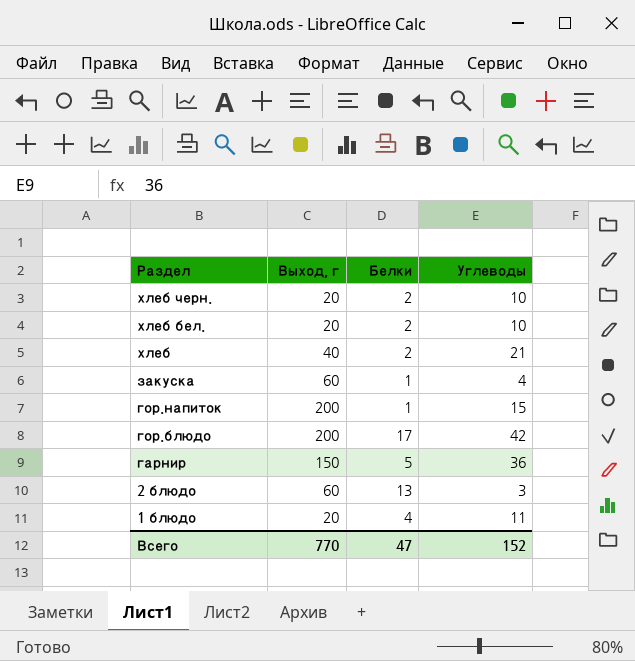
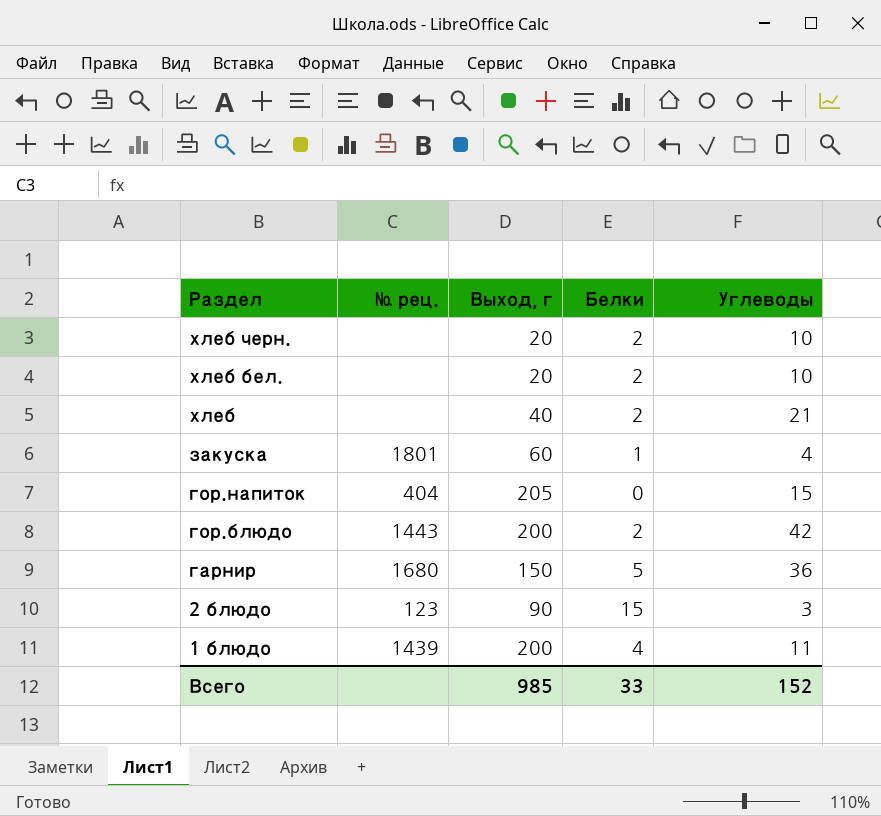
column № рец. | position: none -> 2
гор.напиток | Выход, г: 200 -> 205
гор.напиток | Белки: 1 -> 0
гор.блюдо | Белки: 17 -> 2
2 блюдо | Выход, г: 60 -> 90
2 блюдо | Белки: 13 -> 15
1 блюдо | Выход, г: 20 -> 200
Всего | Выход, г: 770 -> 985
Всего | Белки: 47 -> 33

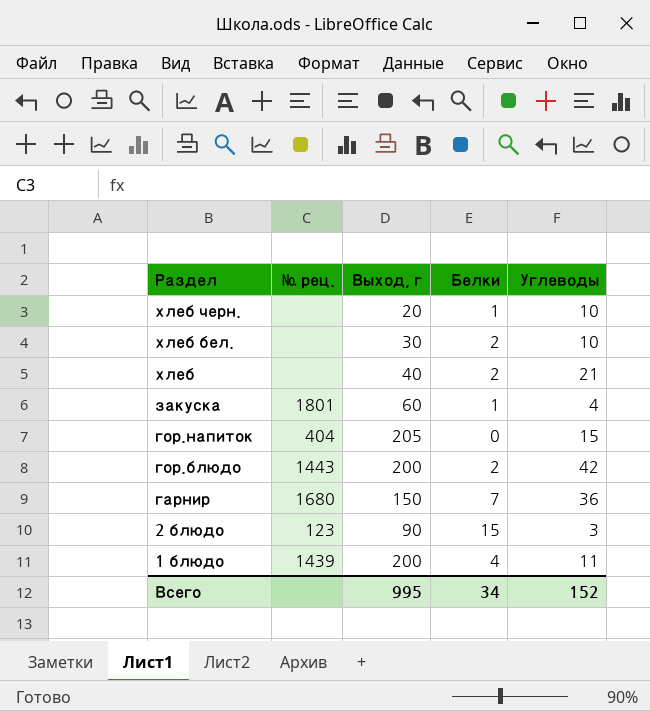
хлеб черн. | Белки: 2 -> 1
хлеб бел. | Выход, г: 20 -> 30
гарнир | Белки: 5 -> 7
Всего | Выход, г: 985 -> 995
Всего | Белки: 33 -> 34

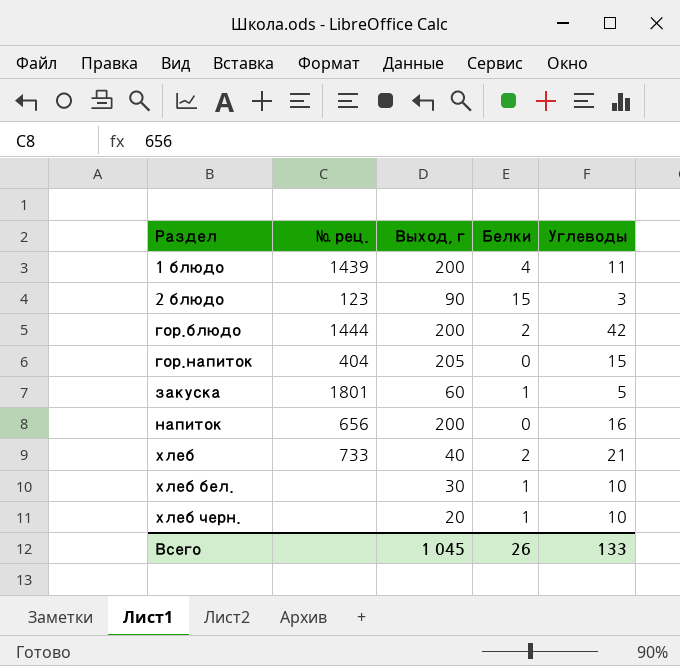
row order: Раздел descending -> Раздел ascending
row гарнир: 1680 | 150 | 7 | 36 -> none
гор.блюдо | № рец.: 1443 -> 1444
закуска | Углеводы: 4 -> 5
row напиток: none -> 656 | 200 | 0 | 16
хлеб | № рец.: none -> 733
хлеб бел. | Белки: 2 -> 1
Всего | Выход, г: 995 -> 1 045
Всего | Белки: 34 -> 26
Всего | Углеводы: 152 -> 133

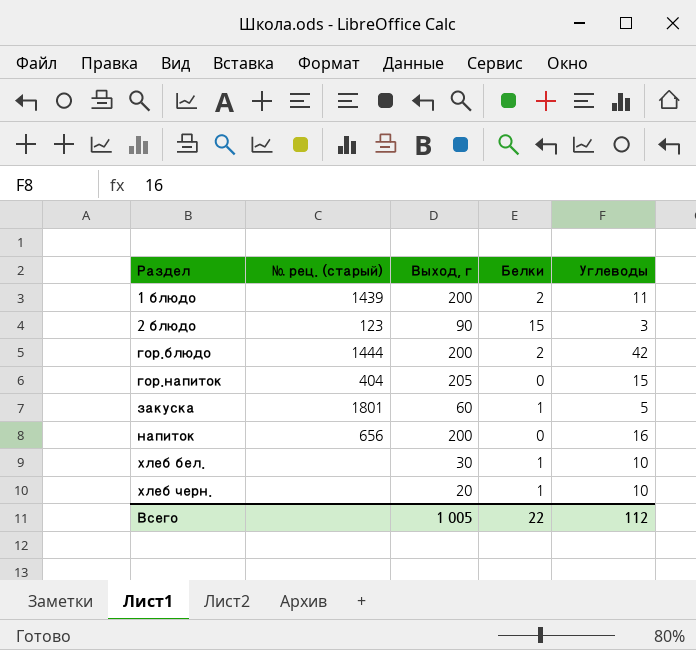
column name: № рец. -> № рец. (старый)
row хлеб: 733 | 40 | 2 | 21 -> none
1 блюдо | Белки: 4 -> 2
Всего | Выход, г: 1 045 -> 1 005
Всего | Белки: 26 -> 22
Всего | Углеводы: 133 -> 112

